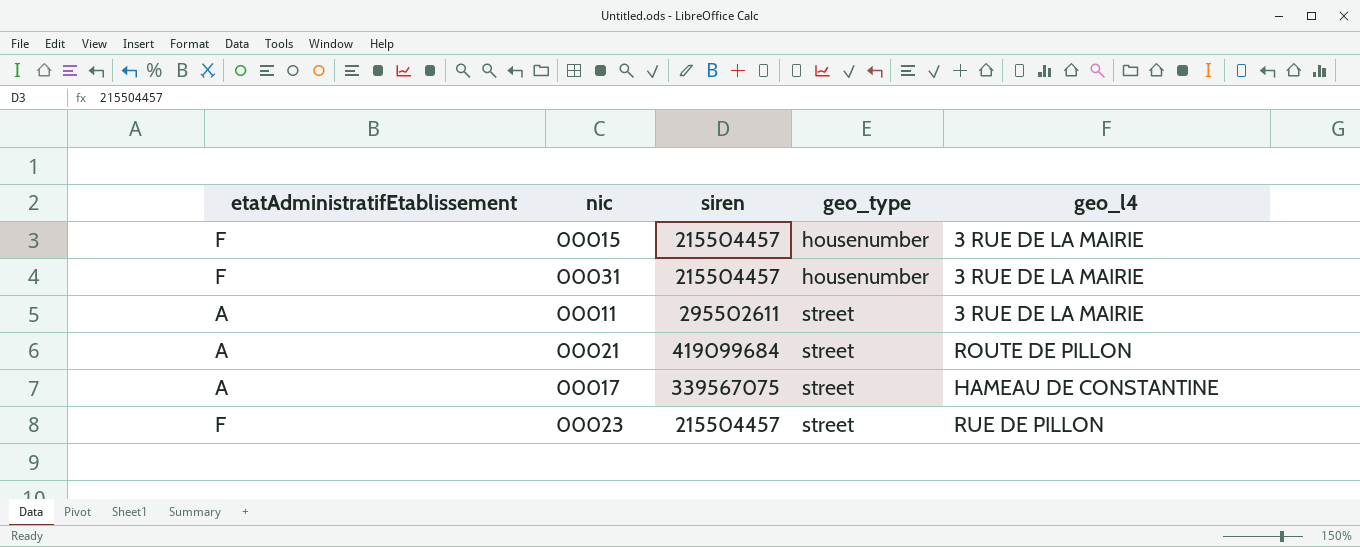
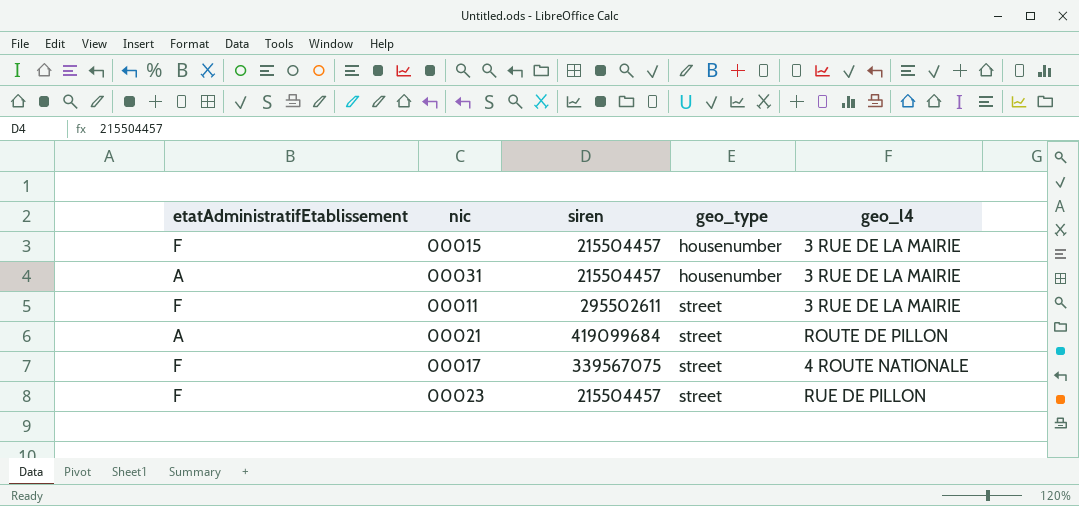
00031 | etatAdministratifEtablissement: F -> A
00011 | etatAdministratifEtablissement: A -> F
00017 | etatAdministratifEtablissement: A -> F
00017 | geo_l4: HAMEAU DE CONSTANTINE -> 4 ROUTE NATIONALE

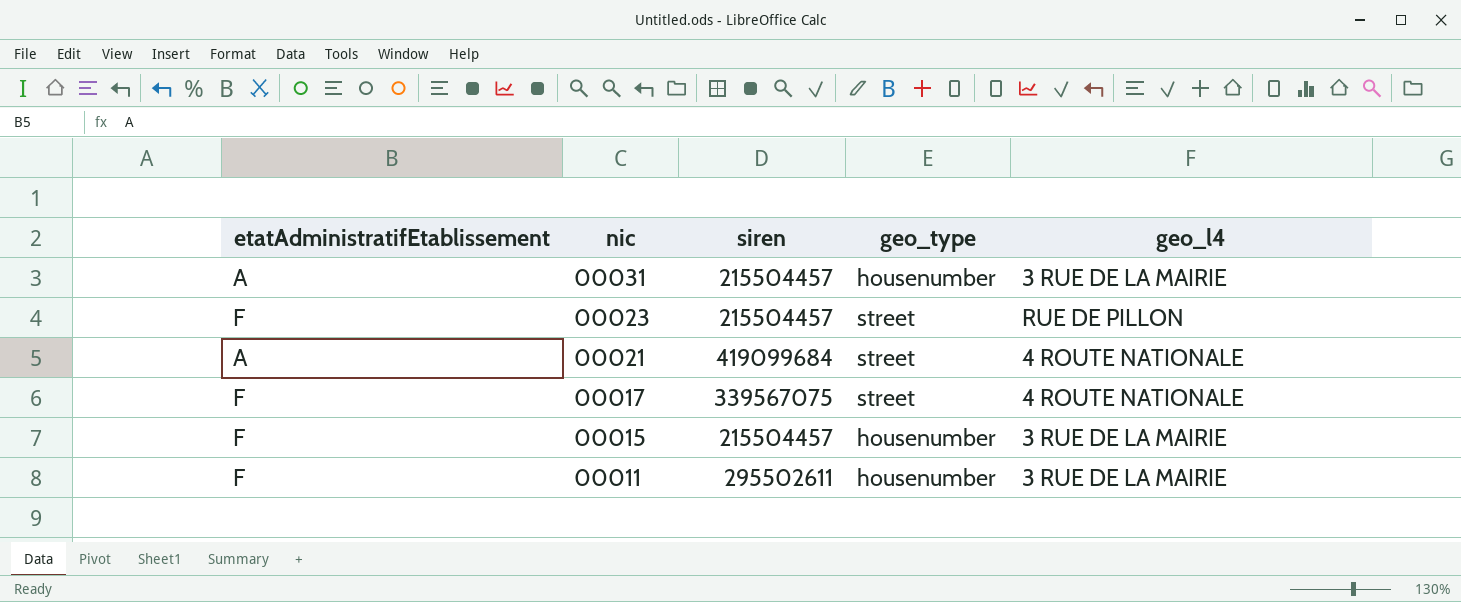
row order: geo_type ascending -> nic descending
00021 | geo_l4: ROUTE DE PILLON -> 4 ROUTE NATIONALE
00011 | geo_type: street -> housenumber

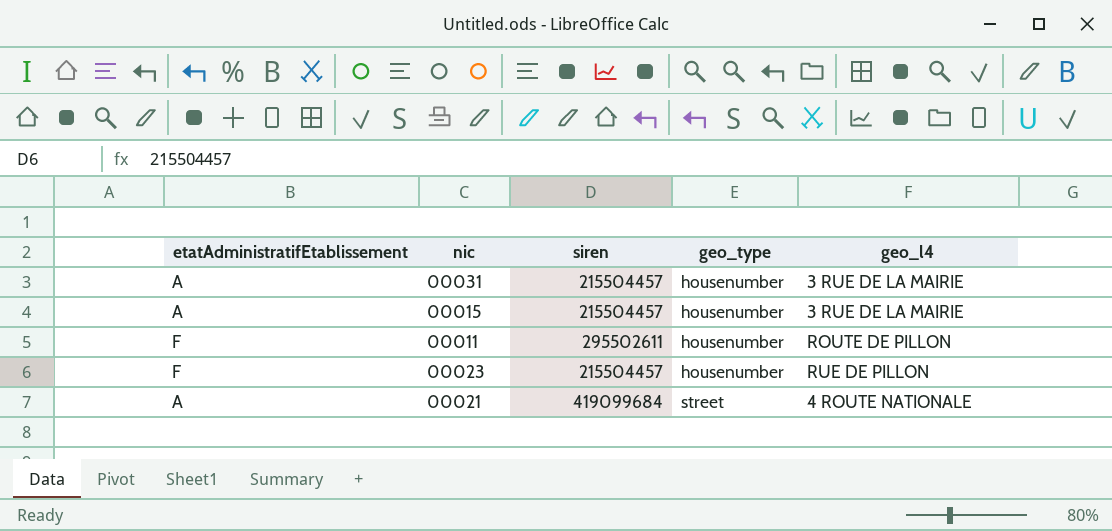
row order: nic descending -> geo_type ascending
row 00017: F | 339567075 | street | 4 ROUTE NATIONALE -> none
00015 | etatAdministratifEtablissement: F -> A
00011 | geo_l4: 3 RUE DE LA MAIRIE -> ROUTE DE PILLON
00023 | geo_type: street -> housenumber

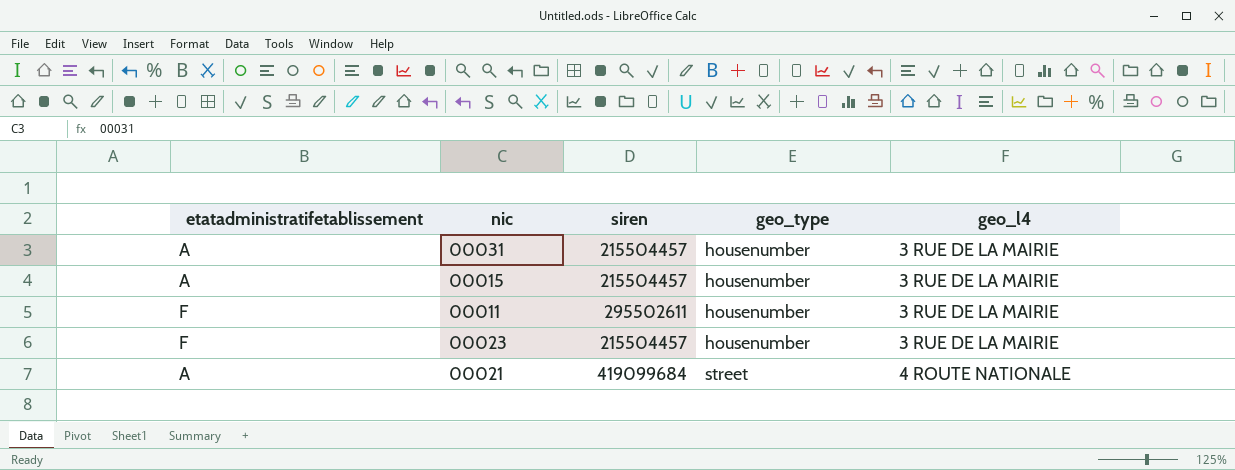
column name: etatAdministratifEtablissement -> etatadministratifetablissement
00011 | geo_l4: ROUTE DE PILLON -> 3 RUE DE LA MAIRIE
00023 | geo_l4: RUE DE PILLON -> 3 RUE DE LA MAIRIE

